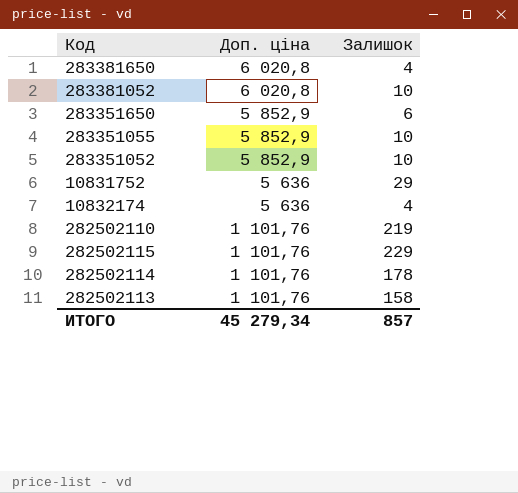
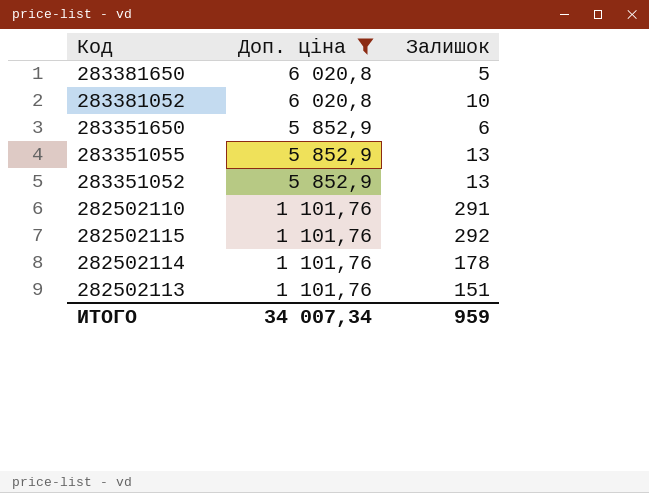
filter: none -> Доп. ціна != 5 636
283381650 | Залишок: 4 -> 5
283351055 | Залишок: 10 -> 13
283351052 | Залишок: 10 -> 13
282502110 | Залишок: 219 -> 291
282502115 | Залишок: 229 -> 292
282502113 | Залишок: 158 -> 151
ИТОГО | Доп. ціна: 45 279,34 -> 34 007,34
ИТОГО | Залишок: 857 -> 959

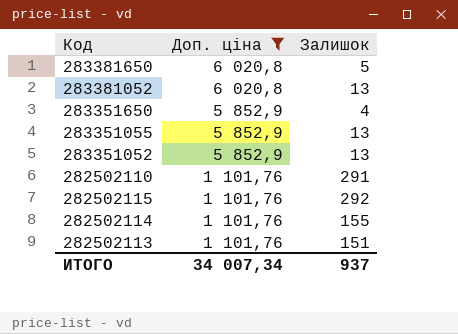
283381052 | Залишок: 10 -> 13
283351650 | Залишок: 6 -> 4
282502114 | Залишок: 178 -> 155
ИТОГО | Залишок: 959 -> 937

